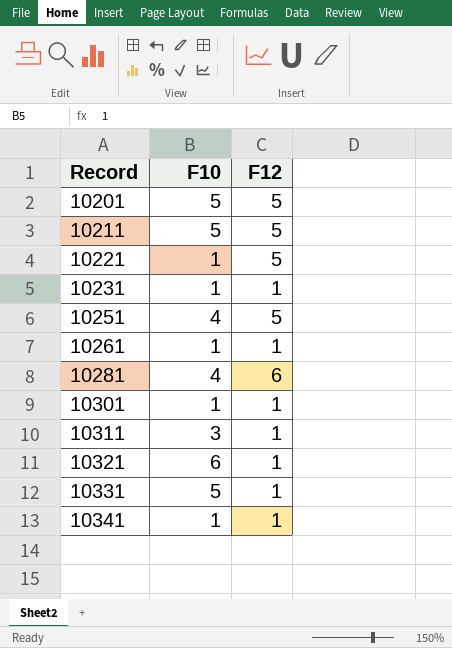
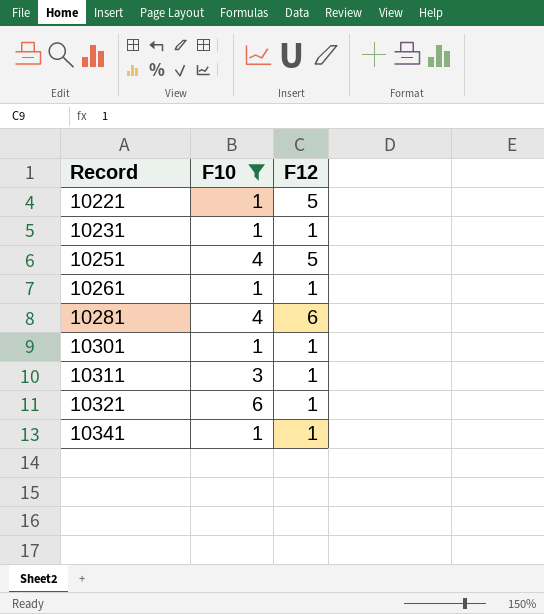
filter: none -> F10 != 5

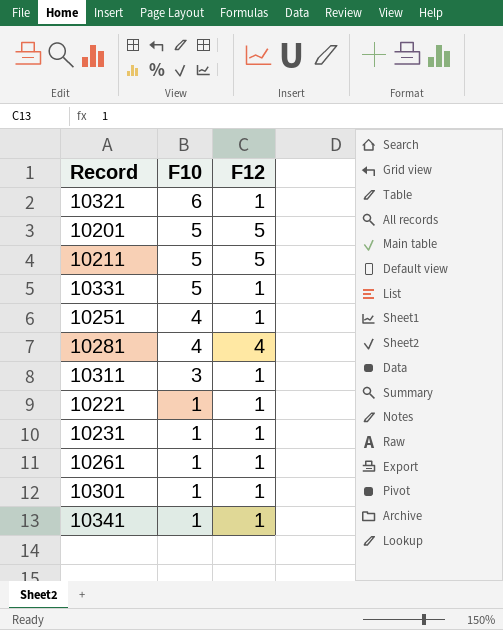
filter: F10 != 5 -> none
row order: Record ascending -> F10 descending
10251 | F12: 5 -> 1
10281 | F12: 6 -> 4
10221 | F12: 5 -> 1

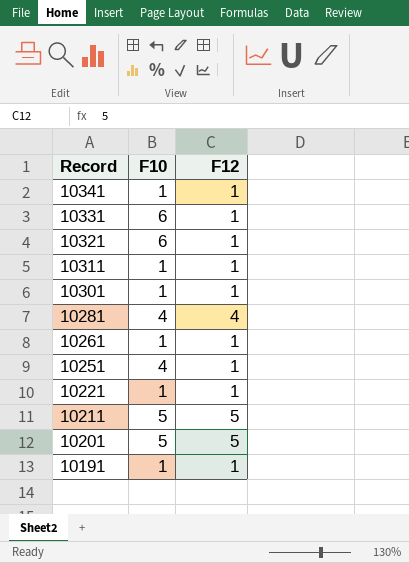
row order: F10 descending -> Record descending
row 10231: 1 | 1 -> none
10331 | F10: 5 -> 6
10311 | F10: 3 -> 1
row 10191: none -> 1 | 1

